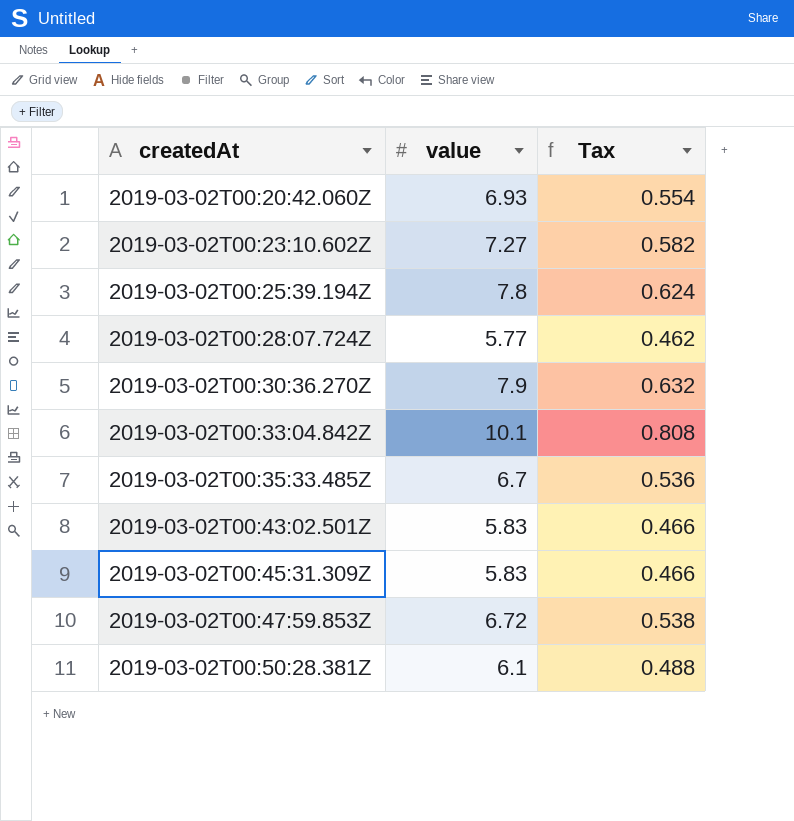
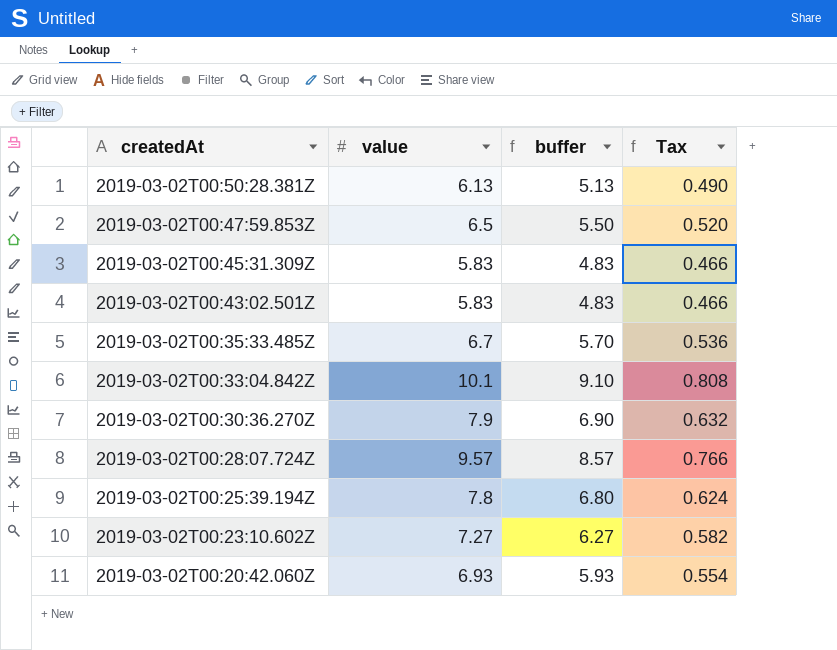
row order: createdAt ascending -> createdAt descending
column buffer | formula: none -> [value] - 1
2019-03-02T00:50:28.381Z | value: 6.1 -> 6.13
2019-03-02T00:50:28.381Z | Tax: 0.488 -> 0.490
2019-03-02T00:47:59.853Z | value: 6.72 -> 6.5
2019-03-02T00:47:59.853Z | Tax: 0.538 -> 0.520
2019-03-02T00:28:07.724Z | value: 5.77 -> 9.57
2019-03-02T00:28:07.724Z | Tax: 0.462 -> 0.766

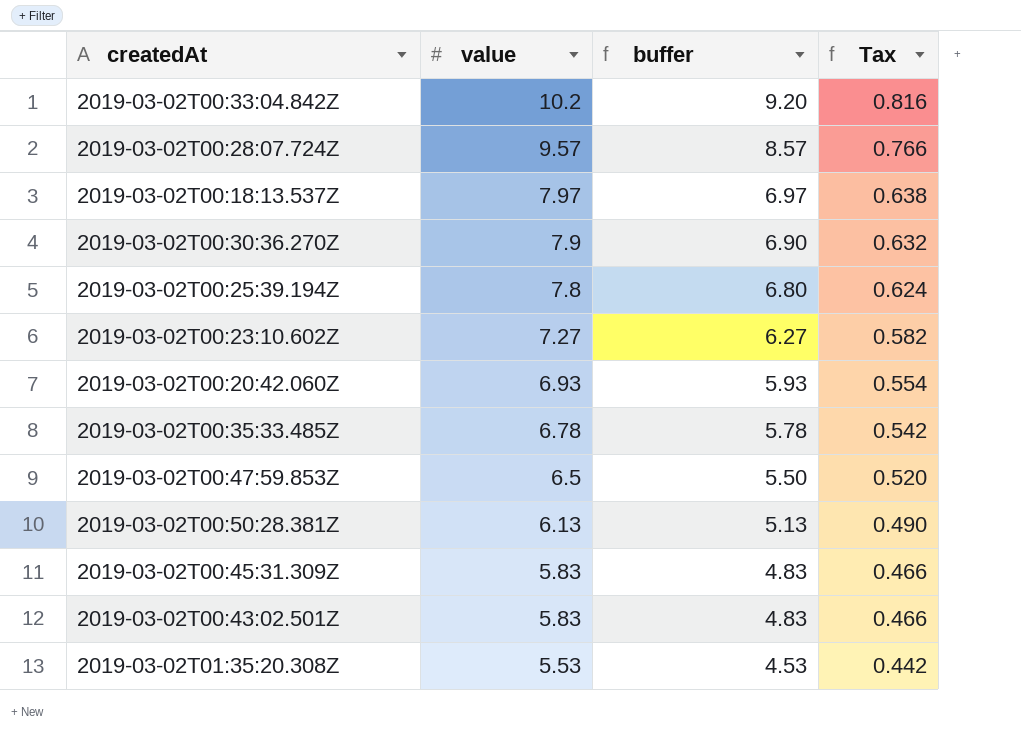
row order: createdAt descending -> value descending
2019-03-02T00:33:04.842Z | value: 10.1 -> 10.2
2019-03-02T00:33:04.842Z | buffer: 9.10 -> 9.20
2019-03-02T00:33:04.842Z | Tax: 0.808 -> 0.816
row 2019-03-02T00:18:13.537Z: none -> 7.97 | 6.97 | 0.638
2019-03-02T00:35:33.485Z | value: 6.7 -> 6.78
2019-03-02T00:35:33.485Z | buffer: 5.70 -> 5.78
2019-03-02T00:35:33.485Z | Tax: 0.536 -> 0.542
row 2019-03-02T01:35:20.308Z: none -> 5.53 | 4.53 | 0.442

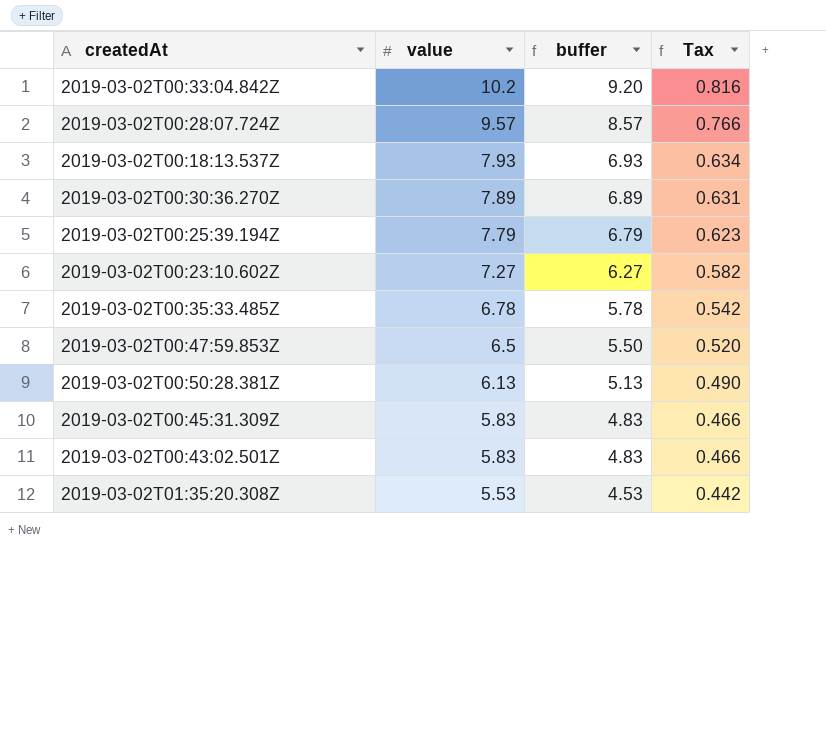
row 2019-03-02T00:20:42.060Z: 6.93 | 5.93 | 0.554 -> none
2019-03-02T00:18:13.537Z | value: 7.97 -> 7.93
2019-03-02T00:18:13.537Z | buffer: 6.97 -> 6.93
2019-03-02T00:18:13.537Z | Tax: 0.638 -> 0.634
2019-03-02T00:30:36.270Z | value: 7.9 -> 7.89
2019-03-02T00:30:36.270Z | buffer: 6.90 -> 6.89
2019-03-02T00:30:36.270Z | Tax: 0.632 -> 0.631
2019-03-02T00:25:39.194Z | value: 7.8 -> 7.79
2019-03-02T00:25:39.194Z | buffer: 6.80 -> 6.79
2019-03-02T00:25:39.194Z | Tax: 0.624 -> 0.623

